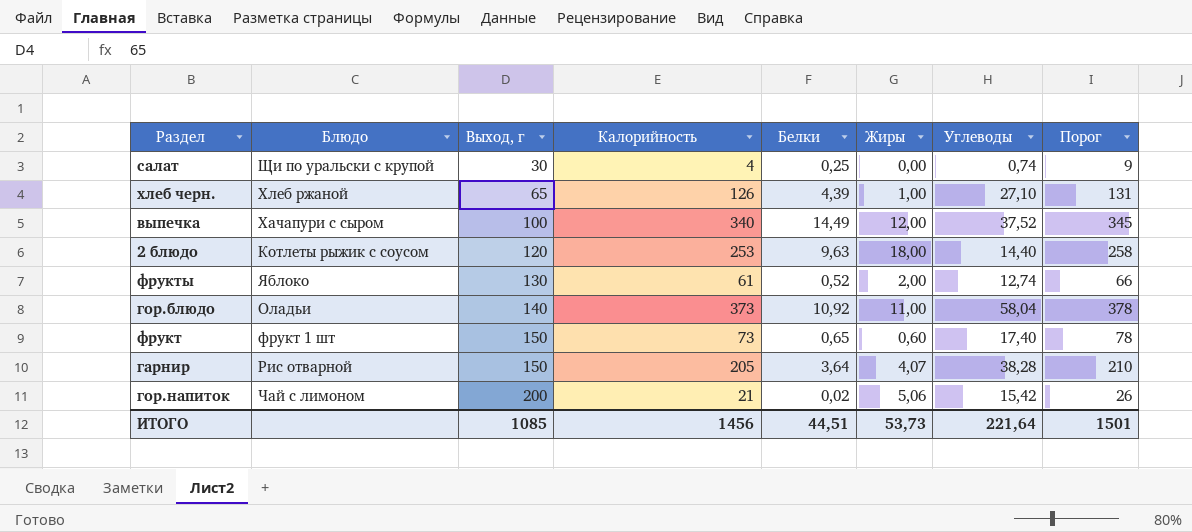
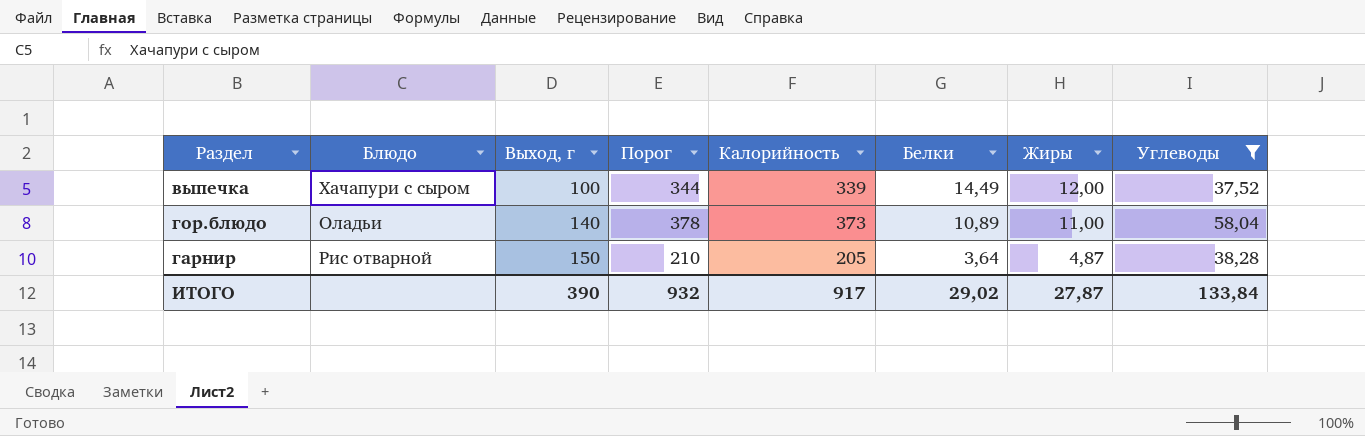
filter: none -> Углеводы >= 37,52
column Порог | position: 8 -> 4
выпечка | Порог: 345 -> 344
выпечка | Калорийность: 340 -> 339
гор.блюдо | Белки: 10,92 -> 10,89
гарнир | Жиры: 4,07 -> 4,87
ИТОГО | Выход, г: 1085 -> 390
ИТОГО | Порог: 1501 -> 932
ИТОГО | Калорийность: 1456 -> 917
ИТОГО | Белки: 44,51 -> 29,02
ИТОГО | Жиры: 53,73 -> 27,87
ИТОГО | Углеводы: 221,64 -> 133,84

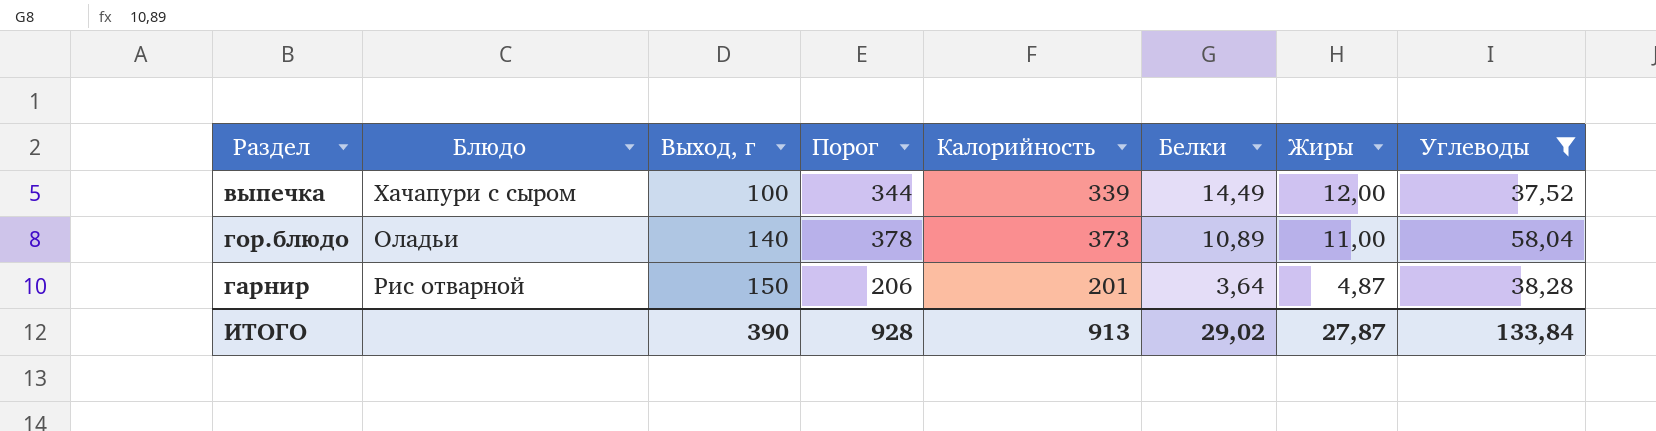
гарнир | Порог: 210 -> 206
гарнир | Калорийность: 205 -> 201
ИТОГО | Порог: 932 -> 928
ИТОГО | Калорийность: 917 -> 913

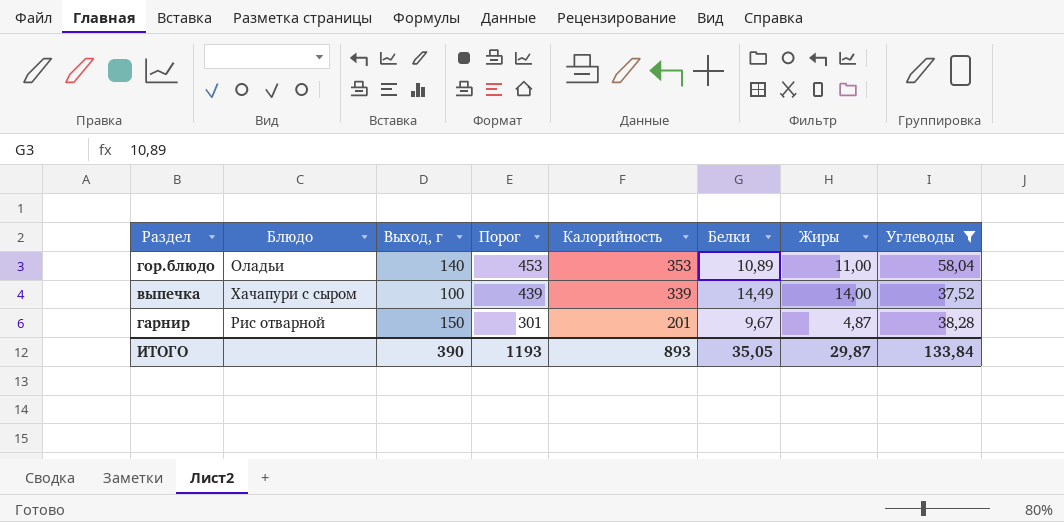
row order: Выход, г ascending -> Порог descending
column Порог | formula: [Калорийность] + 5 -> [Калорийность] + 100
гор.блюдо | Калорийность: 373 -> 353
выпечка | Жиры: 12,00 -> 14,00
гарнир | Белки: 3,64 -> 9,67
ИТОГО | Порог: 928 -> 1193
ИТОГО | Калорийность: 913 -> 893
ИТОГО | Белки: 29,02 -> 35,05
ИТОГО | Жиры: 27,87 -> 29,87

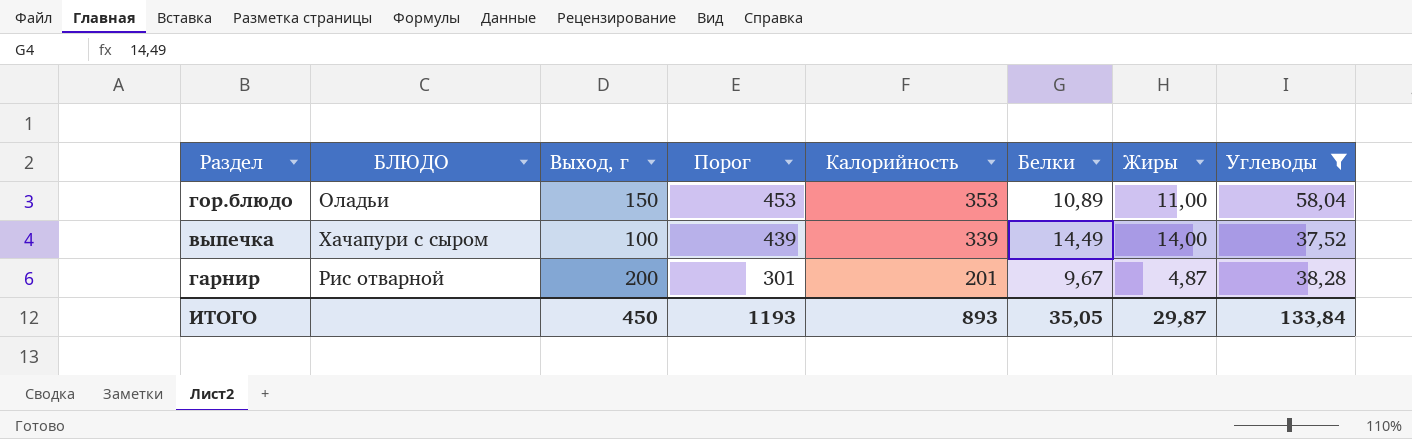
column name: Блюдо -> БЛЮДО
гор.блюдо | Выход, г: 140 -> 150
гарнир | Выход, г: 150 -> 200
ИТОГО | Выход, г: 390 -> 450

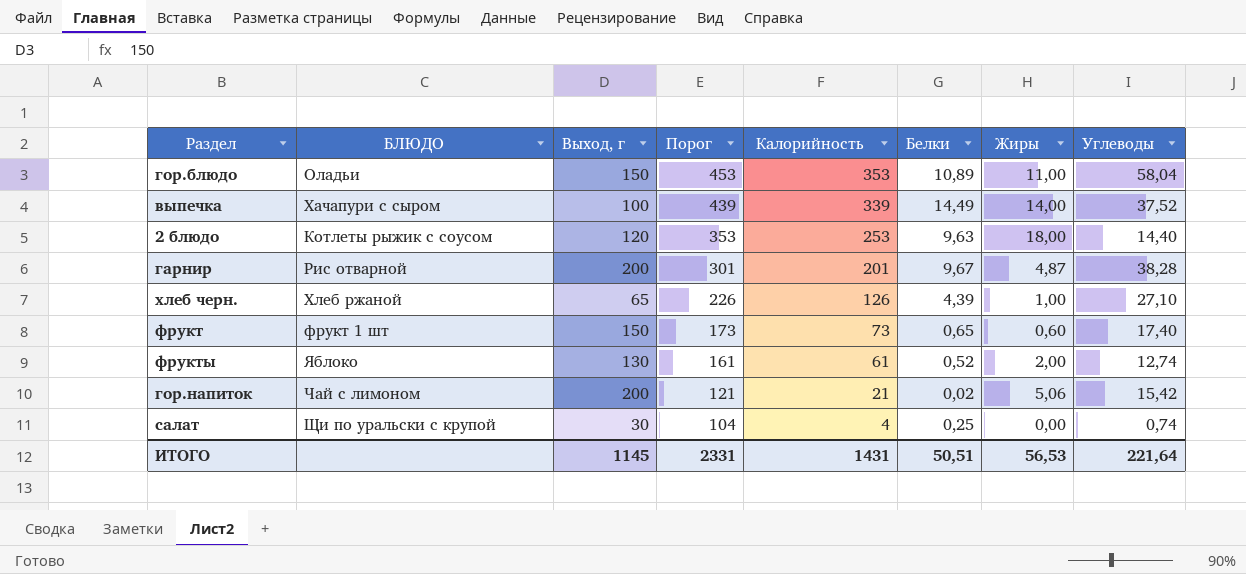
filter: Углеводы >= 37,52 -> none
ИТОГО | Выход, г: 450 -> 1145
ИТОГО | Порог: 1193 -> 2331
ИТОГО | Калорийность: 893 -> 1431
ИТОГО | Белки: 35,05 -> 50,51
ИТОГО | Жиры: 29,87 -> 56,53
ИТОГО | Углеводы: 133,84 -> 221,64

